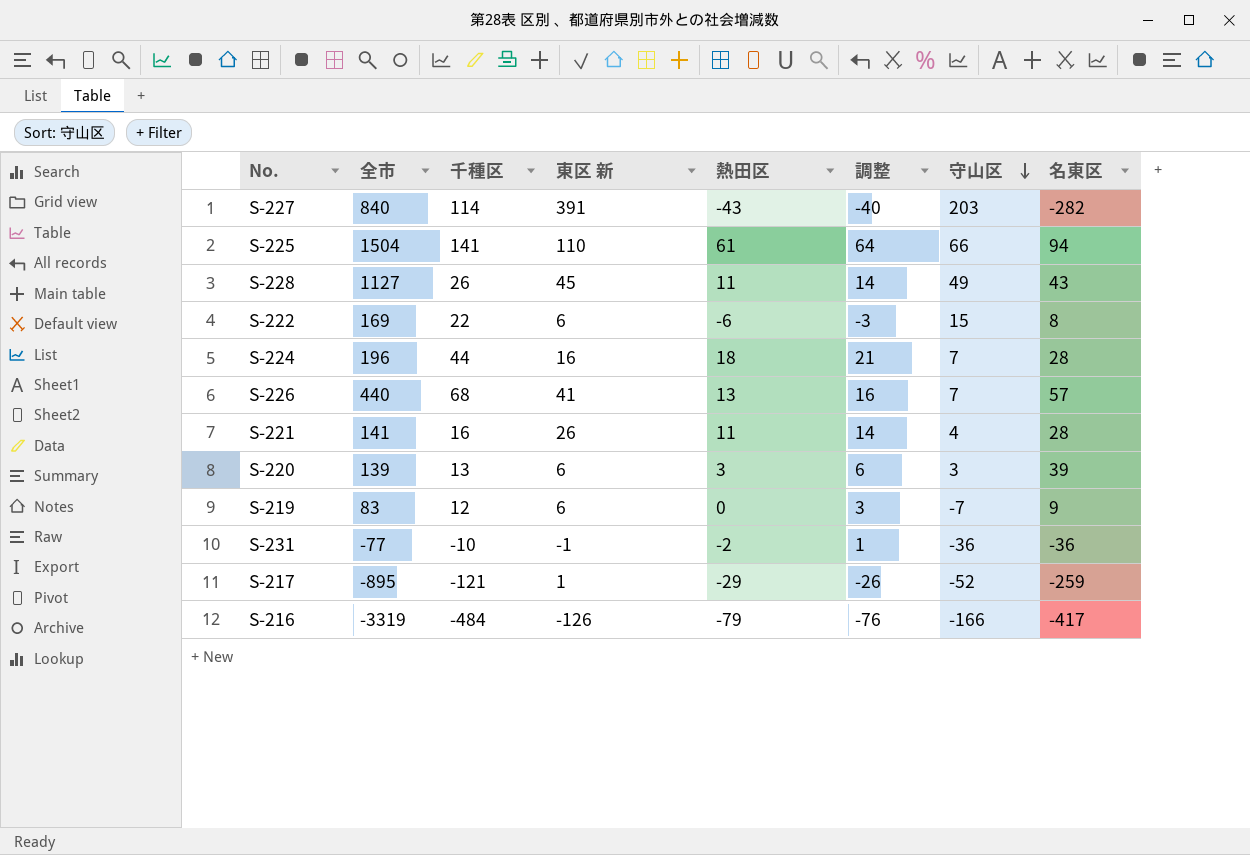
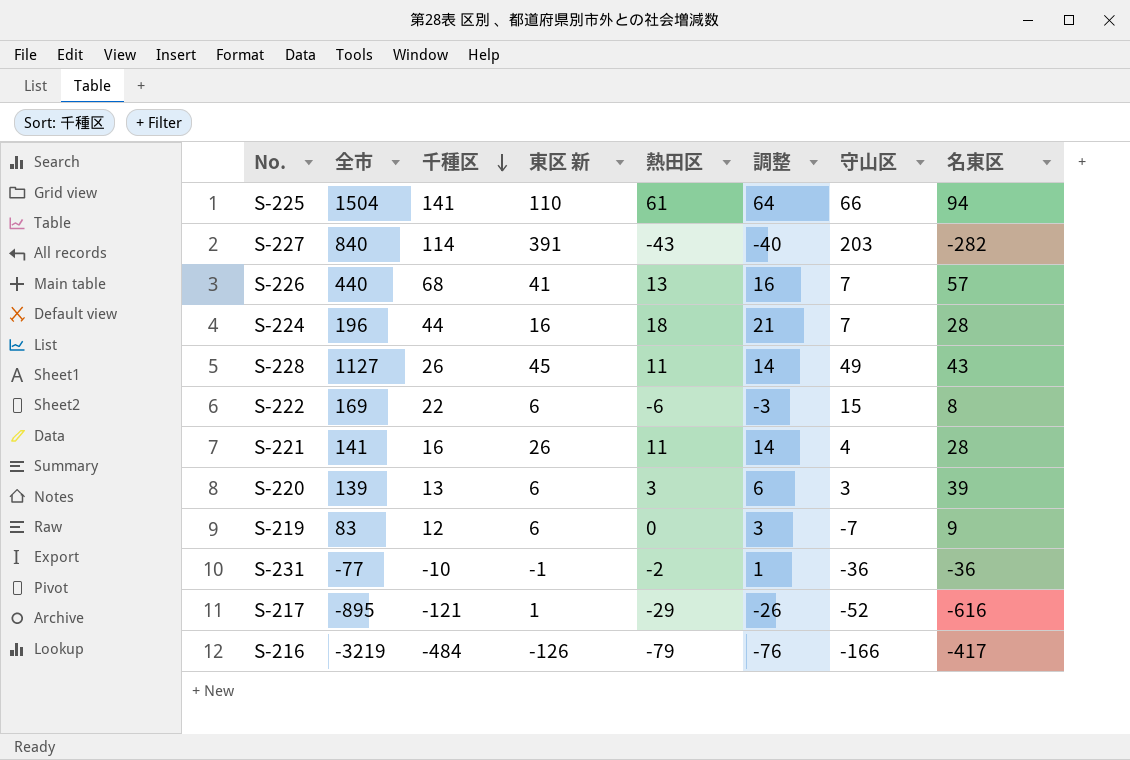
row order: 守山区 descending -> 千種区 descending
S-217 | 名東区: -259 -> -616
S-216 | 全市: -3319 -> -3219

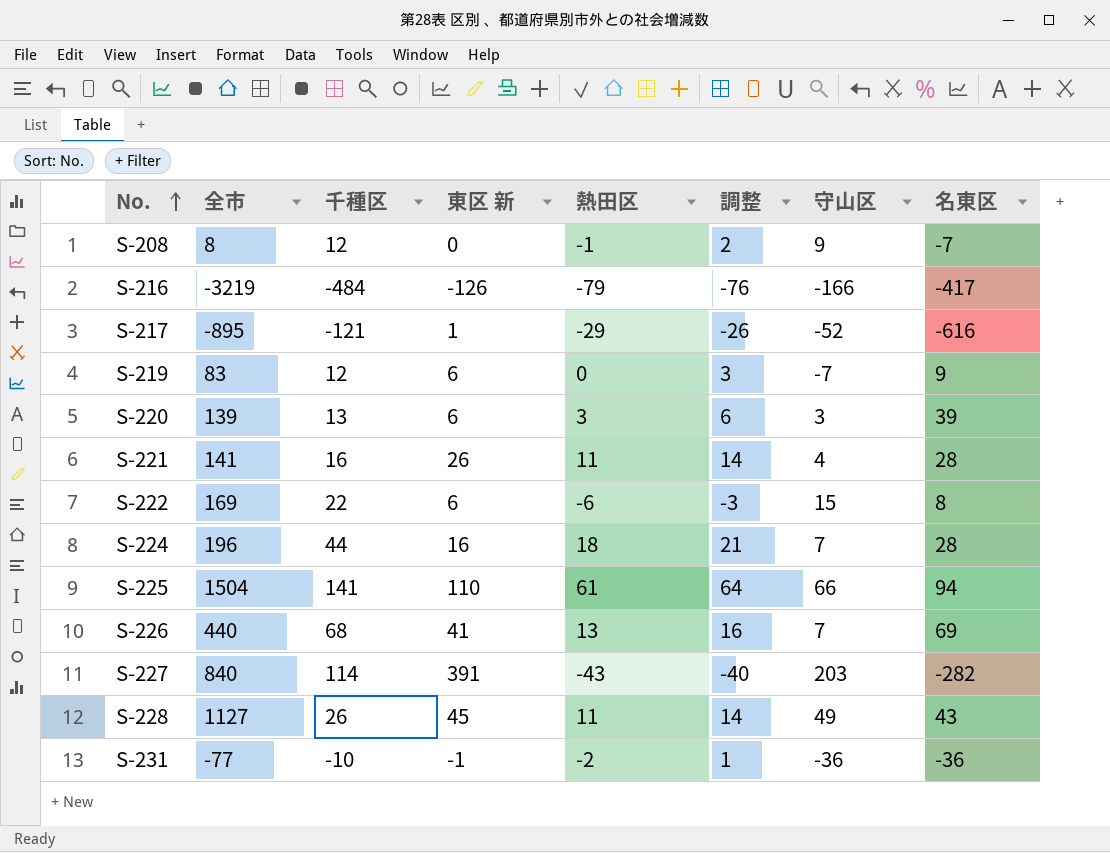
row order: 千種区 descending -> No. ascending
row S-208: none -> 8 | 12 | 0 | -1 | 2 | 9 | -7
S-226 | 名東区: 57 -> 69

